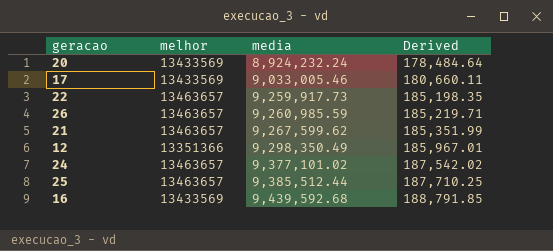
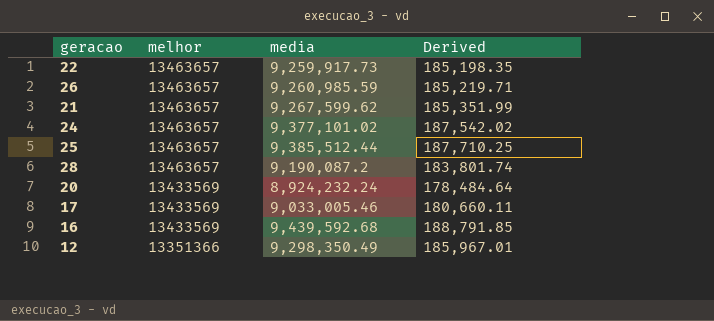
row order: media ascending -> melhor descending
row 28: none -> 13463657 | 9,190,087.2 | 183,801.74

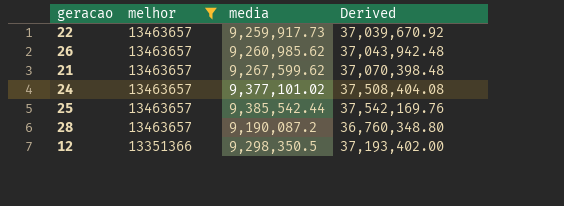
filter: none -> melhor != 13433569
column Derived | formula: [media] * 0.02 -> [media] * 4
26 | media: 9,260,985.59 -> 9,260,985.62
25 | media: 9,385,512.44 -> 9,385,542.44
12 | media: 9,298,350.49 -> 9,298,350.5

